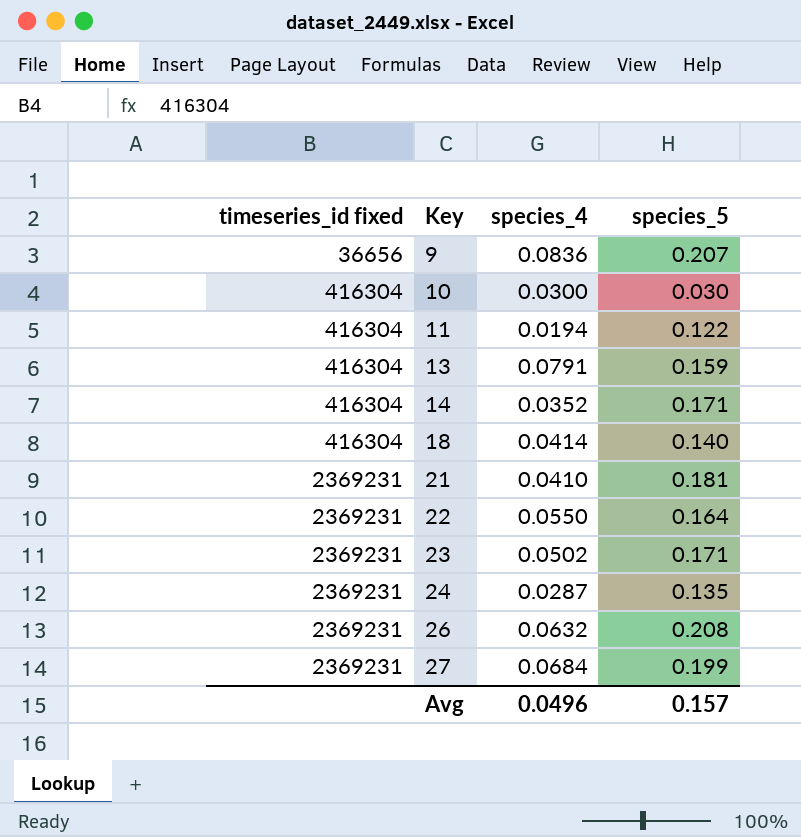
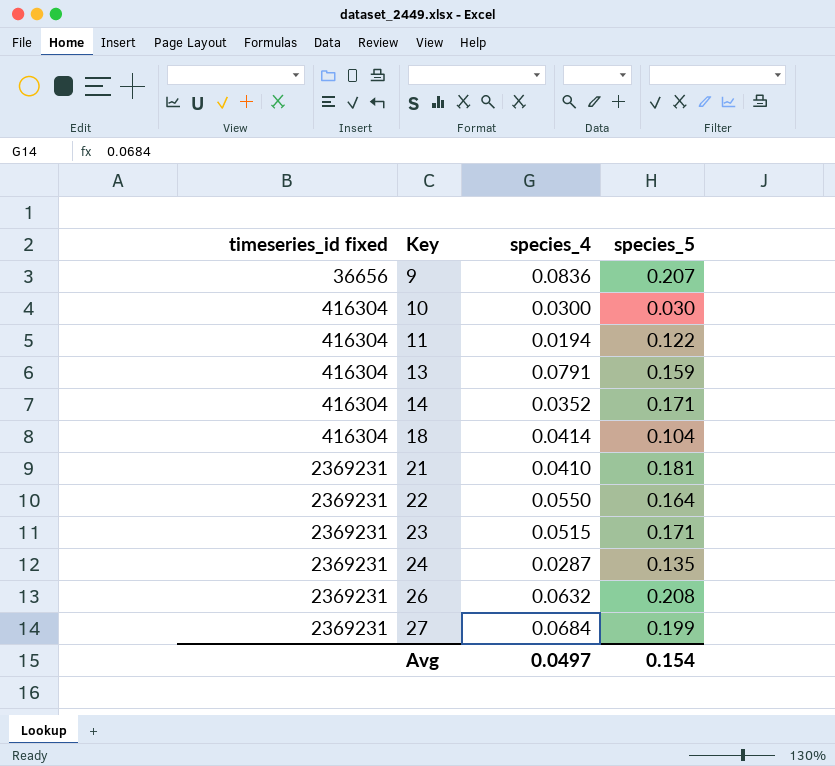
18 | species_5: 0.140 -> 0.104
23 | species_4: 0.0502 -> 0.0515
Avg | species_4: 0.0496 -> 0.0497
Avg | species_5: 0.157 -> 0.154

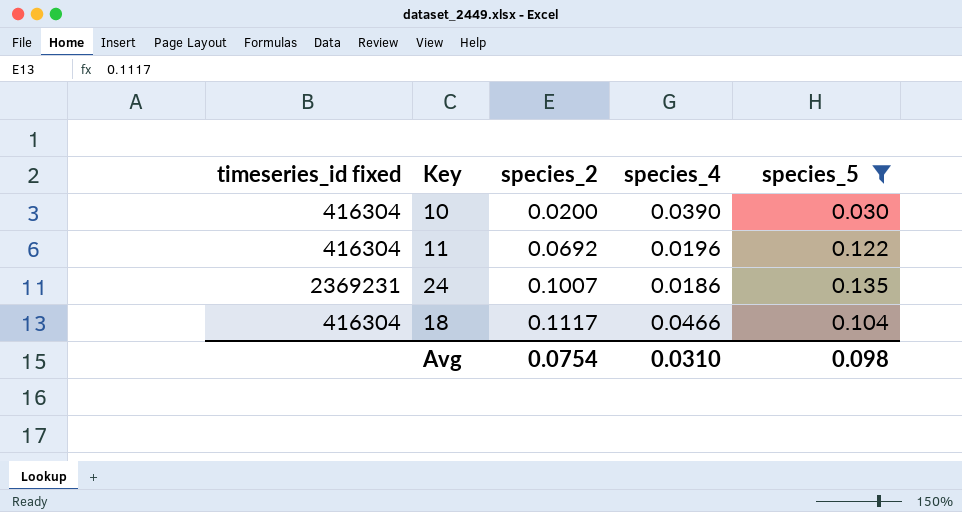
filter: none -> species_5 <= 0.135
row order: timeseries_id fixed ascending -> species_2 ascending
column species_2 | position: none -> 3
10 | species_4: 0.0300 -> 0.0390
11 | species_4: 0.0194 -> 0.0196
24 | species_4: 0.0287 -> 0.0186
18 | species_4: 0.0414 -> 0.0466
Avg | species_4: 0.0497 -> 0.0310
Avg | species_5: 0.154 -> 0.098

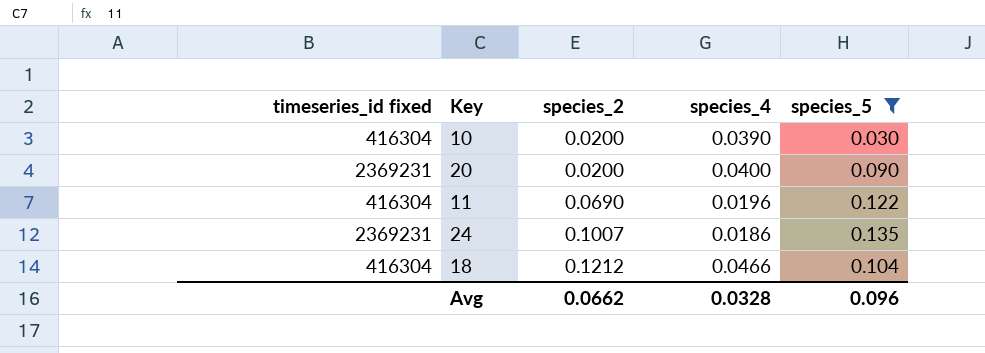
row 20: none -> 2369231 | 0.0200 | 0.0400 | 0.090
11 | species_2: 0.0692 -> 0.0690
18 | species_2: 0.1117 -> 0.1212
Avg | species_2: 0.0754 -> 0.0662
Avg | species_4: 0.0310 -> 0.0328
Avg | species_5: 0.098 -> 0.096

